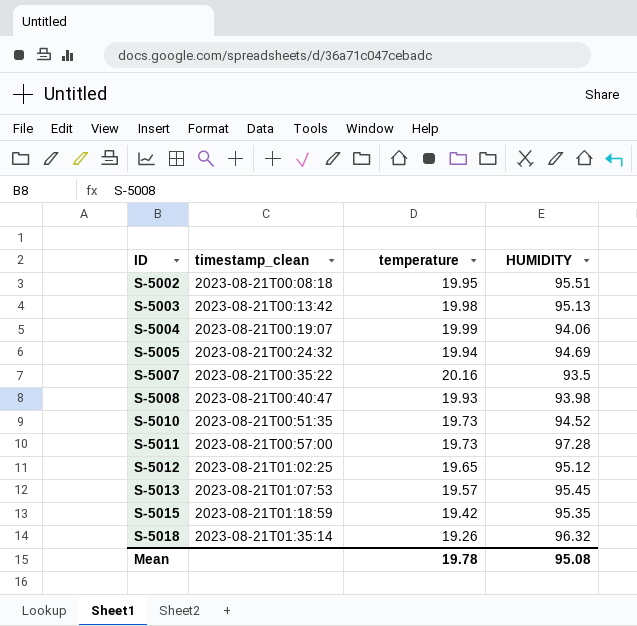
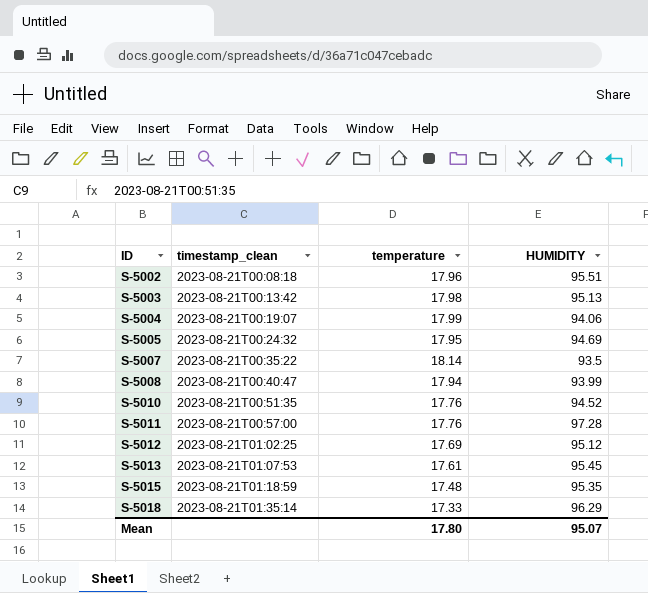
S-5002 | temperature: 19.95 -> 17.96
S-5003 | temperature: 19.98 -> 17.98
S-5004 | temperature: 19.99 -> 17.99
S-5005 | temperature: 19.94 -> 17.95
S-5007 | temperature: 20.16 -> 18.14
S-5008 | temperature: 19.93 -> 17.94
S-5008 | HUMIDITY: 93.98 -> 93.99
S-5010 | temperature: 19.73 -> 17.76
S-5011 | temperature: 19.73 -> 17.76
S-5012 | temperature: 19.65 -> 17.69
S-5013 | temperature: 19.57 -> 17.61
S-5015 | temperature: 19.42 -> 17.48
S-5018 | temperature: 19.26 -> 17.33
S-5018 | HUMIDITY: 96.32 -> 96.29
Mean | temperature: 19.78 -> 17.80
Mean | HUMIDITY: 95.08 -> 95.07

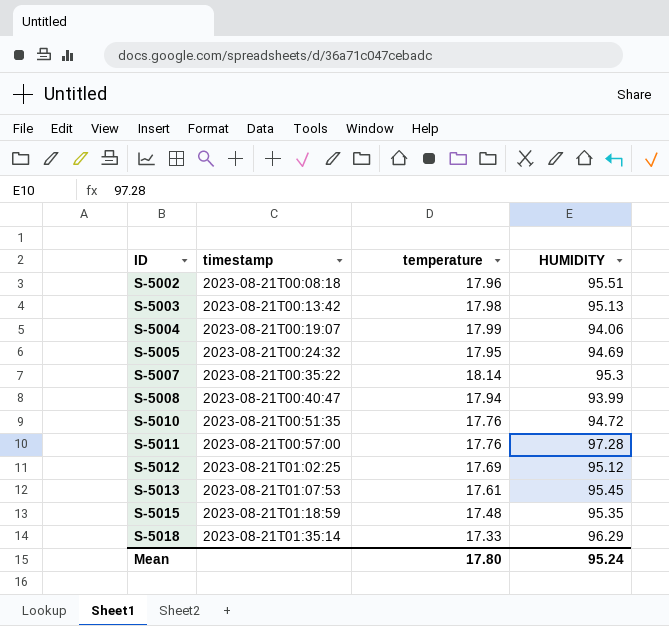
column name: timestamp_clean -> timestamp
S-5007 | HUMIDITY: 93.5 -> 95.3
S-5010 | HUMIDITY: 94.52 -> 94.72
Mean | HUMIDITY: 95.07 -> 95.24

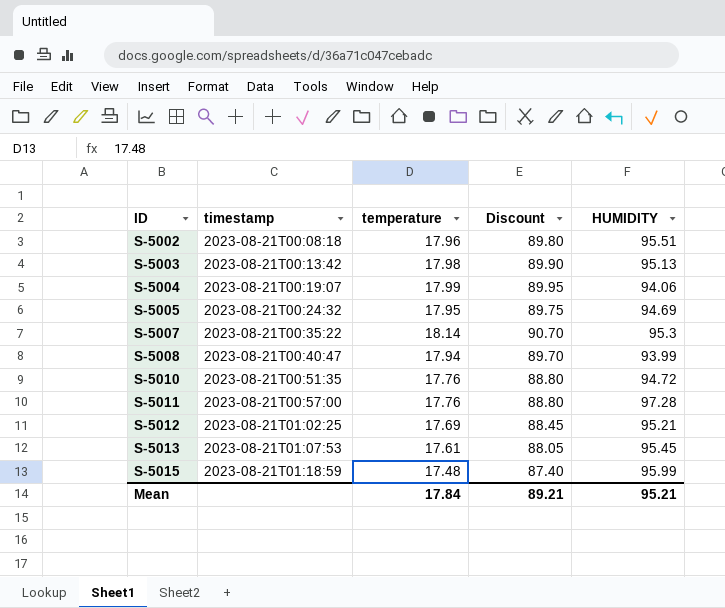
column Discount | formula: none -> [temperature] * 5
row S-5018: 2023-08-21T01:35:14 | 17.33 | 96.29 -> none
S-5012 | HUMIDITY: 95.12 -> 95.21
S-5015 | HUMIDITY: 95.35 -> 95.99
Mean | temperature: 17.80 -> 17.84
Mean | HUMIDITY: 95.24 -> 95.21

